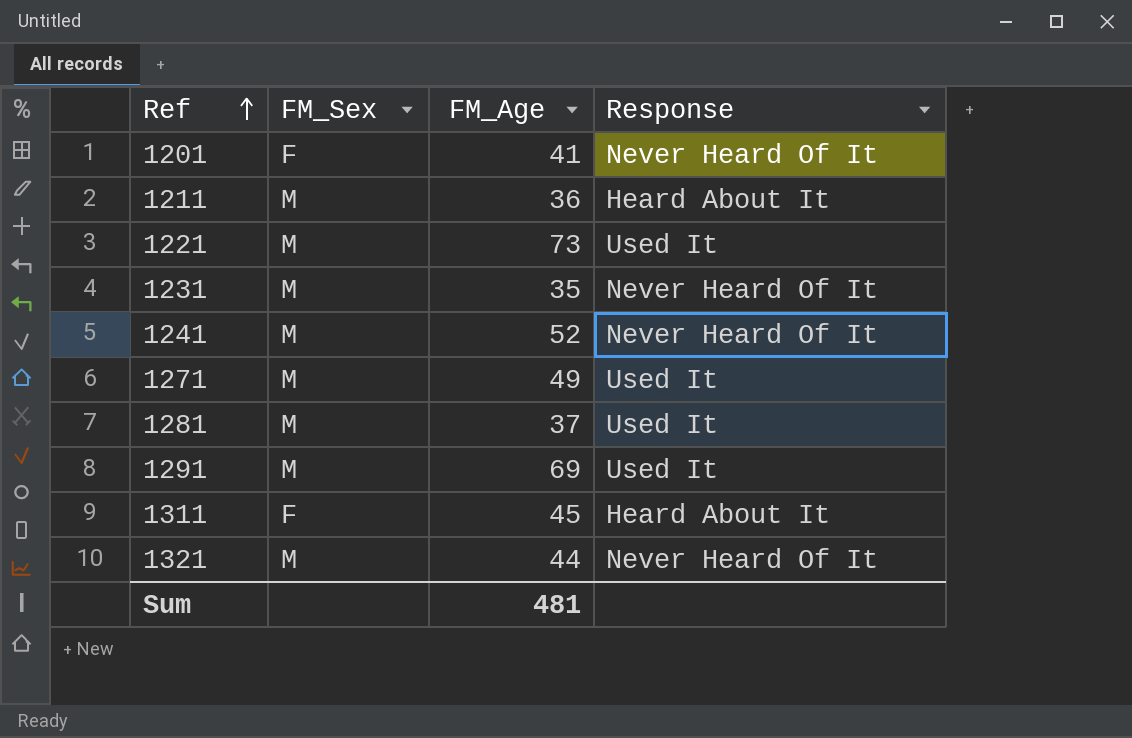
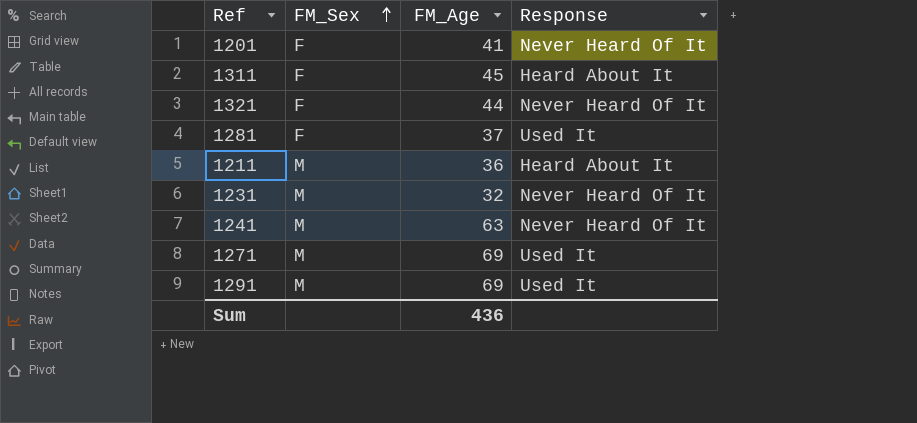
row order: Ref ascending -> FM_Sex ascending
row 1221: M | 73 | Used It -> none
1321 | FM_Sex: M -> F
1281 | FM_Sex: M -> F
1231 | FM_Age: 35 -> 32
1241 | FM_Age: 52 -> 63
1271 | FM_Age: 49 -> 69
Sum | FM_Age: 481 -> 436

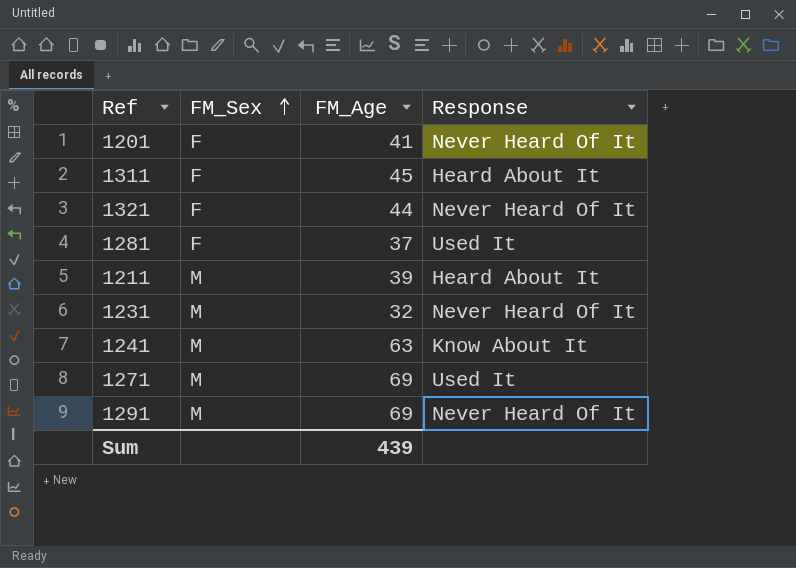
1211 | FM_Age: 36 -> 39
1241 | Response: Never Heard Of It -> Know About It
1291 | Response: Used It -> Never Heard Of It
Sum | FM_Age: 436 -> 439

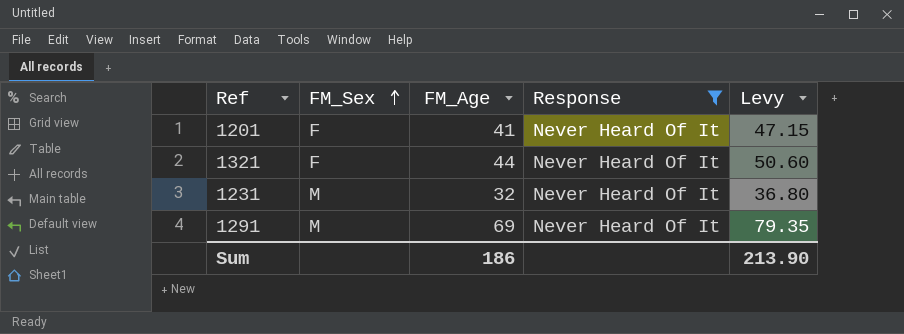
filter: none -> Response = Never Heard Of It
column Levy | formula: none -> [FM_Age] * 1.15
Sum | FM_Age: 439 -> 186

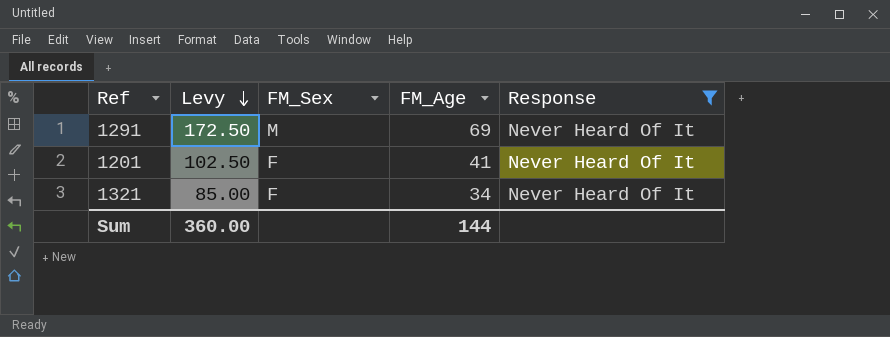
row order: FM_Sex ascending -> Levy descending
column Levy | formula: [FM_Age] * 1.15 -> [FM_Age] * 2.5
column Levy | position: 5 -> 2
row 1231: M | 32 | Never Heard Of It | 36.80 -> none
1321 | FM_Age: 44 -> 34
Sum | Levy: 213.90 -> 360.00
Sum | FM_Age: 186 -> 144

